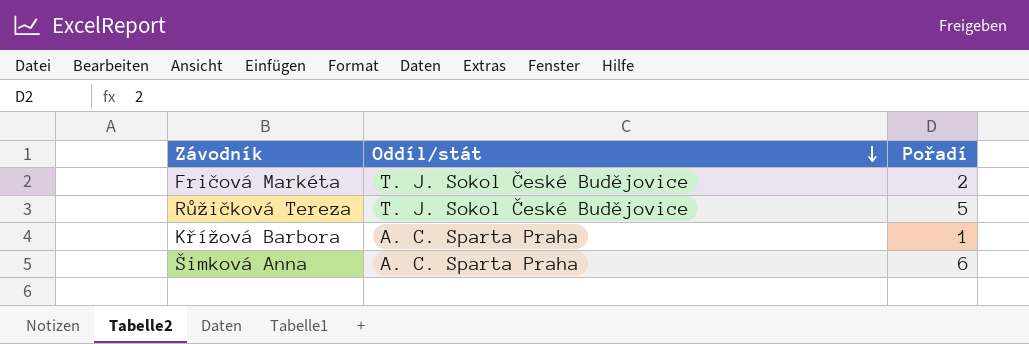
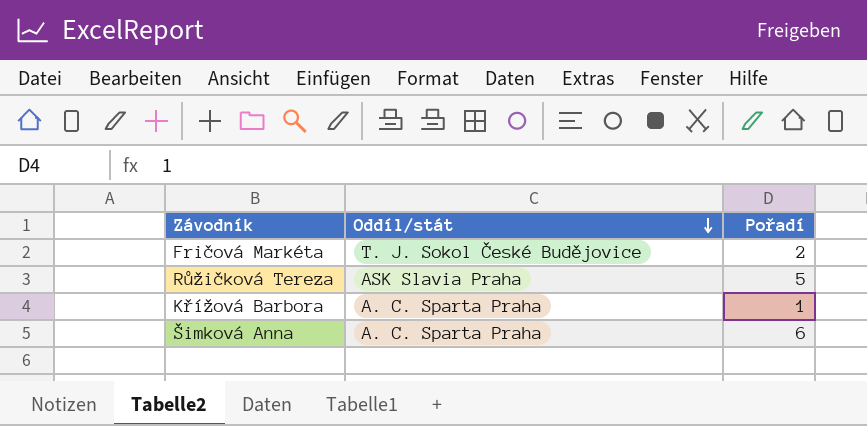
Růžičková Tereza | Oddíl/stát: T. J. Sokol České Budějovice -> ASK Slavia Praha

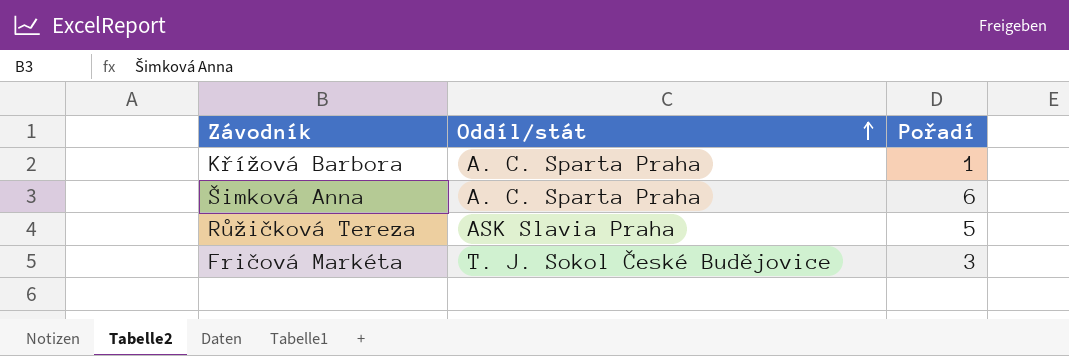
row order: Oddíl/stát descending -> Oddíl/stát ascending
Fričová Markéta | Pořadí: 2 -> 3

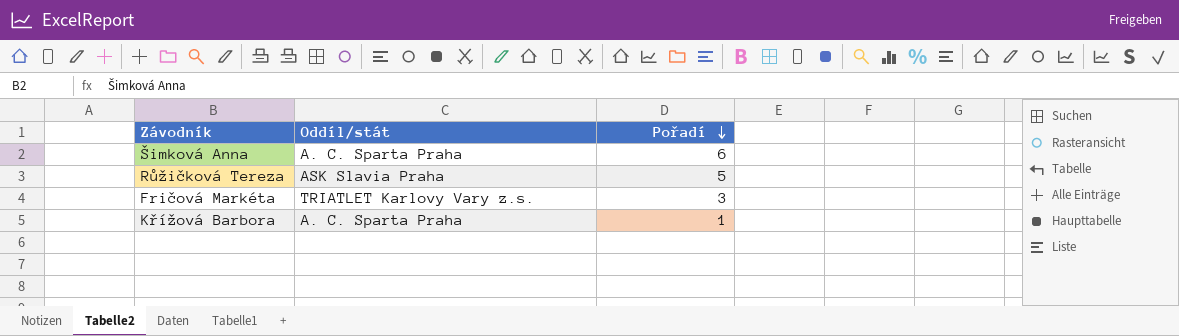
row order: Oddíl/stát ascending -> Pořadí descending
Fričová Markéta | Oddíl/stát: T. J. Sokol České Budějovice -> TRIATLET Karlovy Vary z.s.

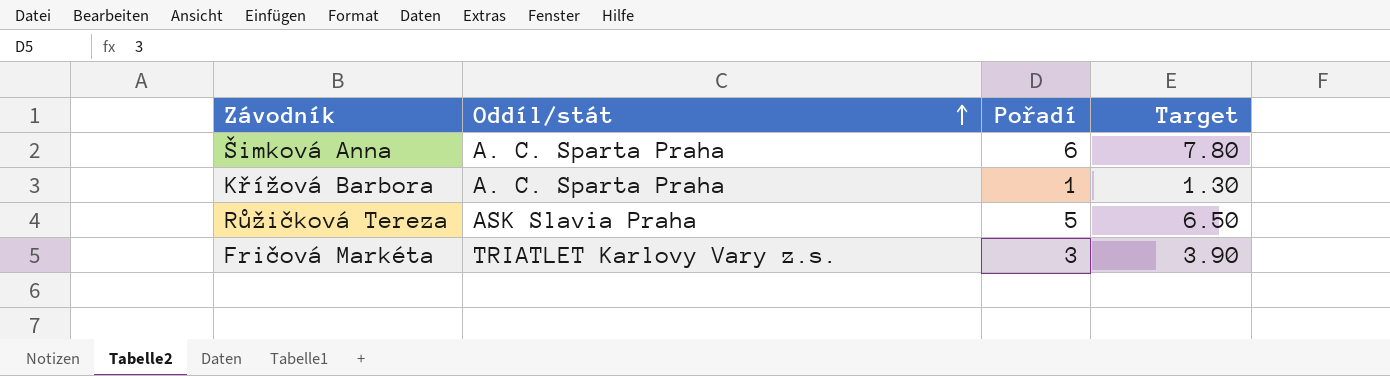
row order: Pořadí descending -> Oddíl/stát ascending
column Target | formula: none -> [Pořadí] * 1.3

